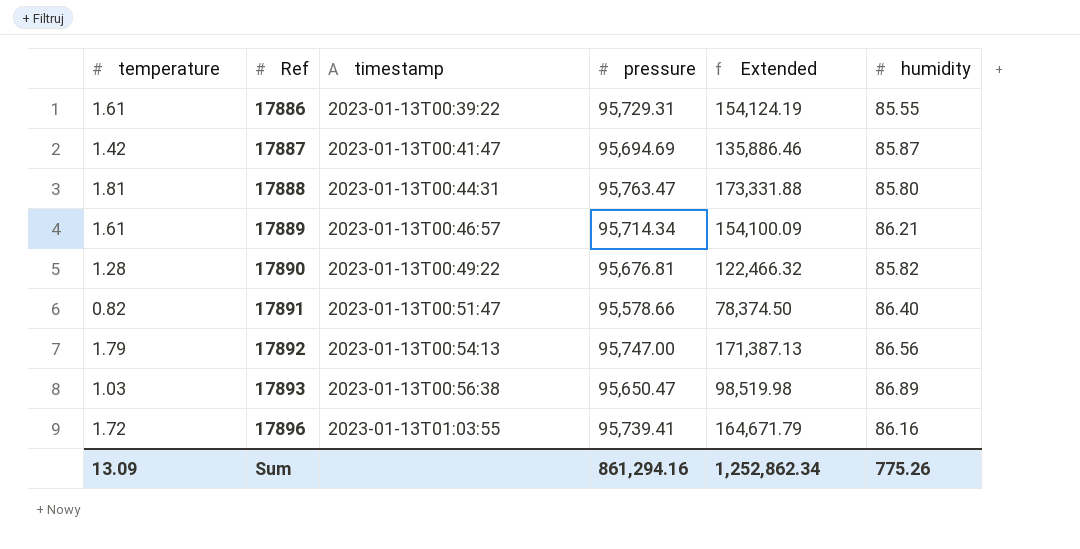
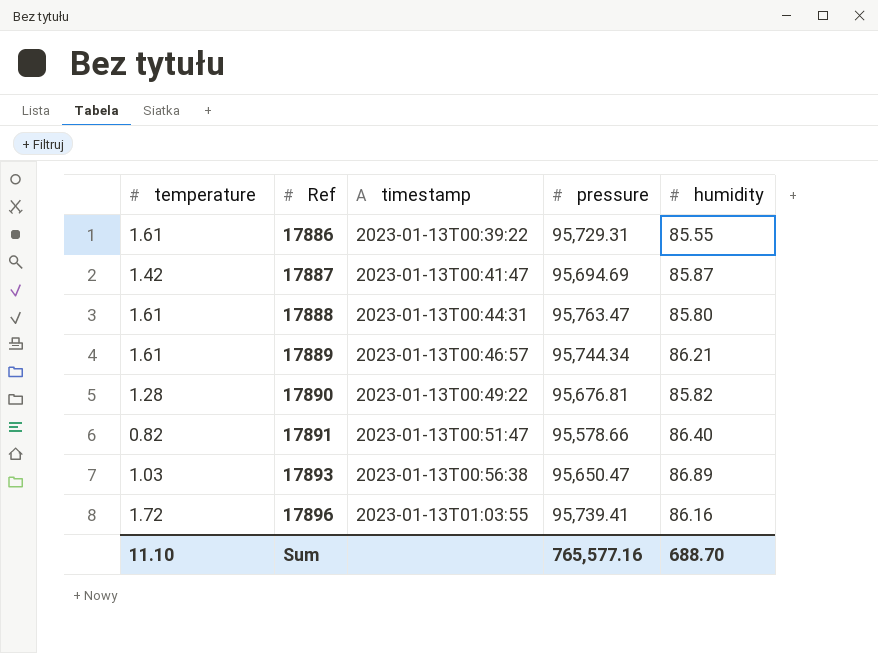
column Extended | formula: [temperature] * [pressure] -> none
row 17892: 1.79 | 2023-01-13T00:54:13 | 95,747.00 | 171,387.13 | 86.56 -> none
17888 | temperature: 1.81 -> 1.61
17889 | pressure: 95,714.34 -> 95,744.34
Sum | temperature: 13.09 -> 11.10
Sum | pressure: 861,294.16 -> 765,577.16
Sum | humidity: 775.26 -> 688.70

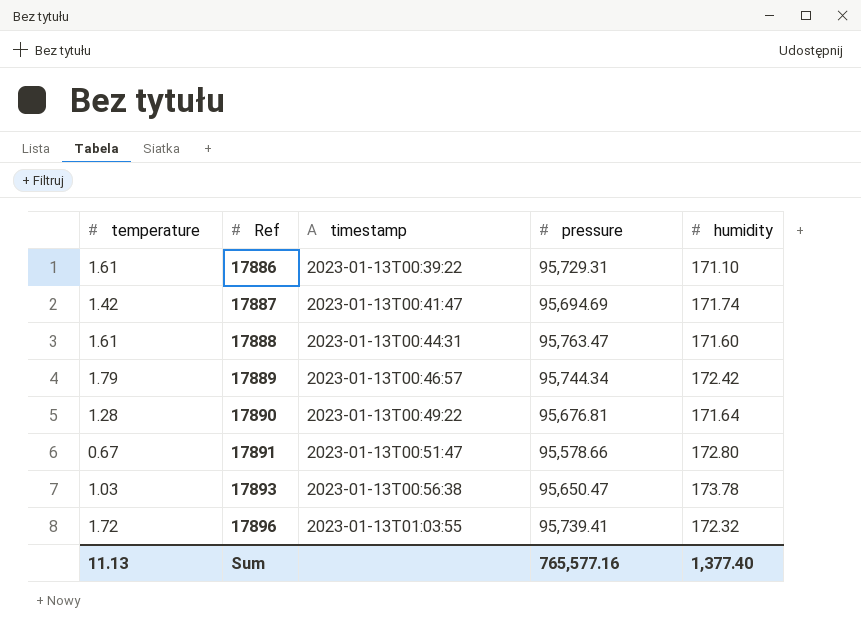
17886 | humidity: 85.55 -> 171.10
17887 | humidity: 85.87 -> 171.74
17888 | humidity: 85.80 -> 171.60
17889 | temperature: 1.61 -> 1.79
17889 | humidity: 86.21 -> 172.42
17890 | humidity: 85.82 -> 171.64
17891 | temperature: 0.82 -> 0.67
17891 | humidity: 86.40 -> 172.80
17893 | humidity: 86.89 -> 173.78
17896 | humidity: 86.16 -> 172.32
Sum | temperature: 11.10 -> 11.13
Sum | humidity: 688.70 -> 1,377.40

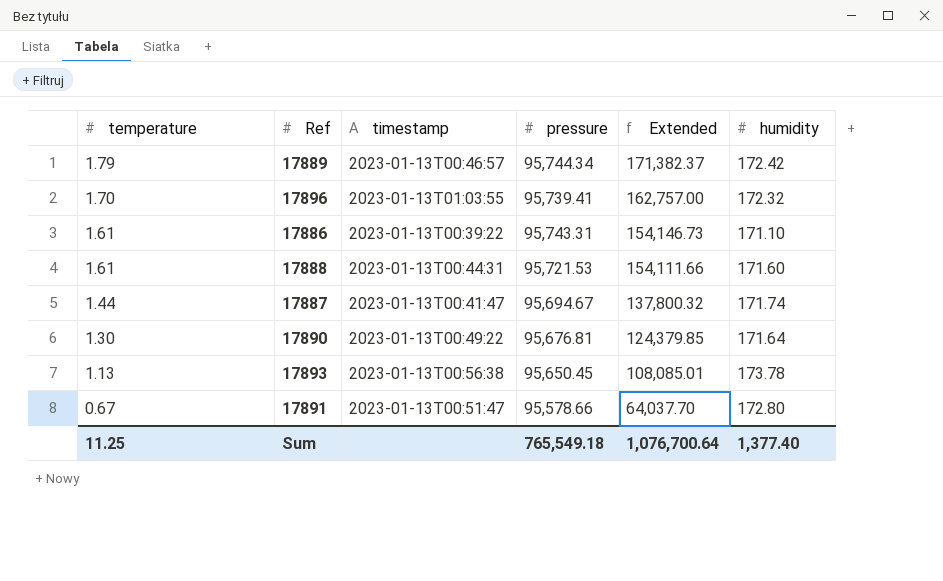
row order: Ref ascending -> temperature descending
column Extended | formula: none -> [temperature] * [pressure]
17896 | temperature: 1.72 -> 1.70
17886 | pressure: 95,729.31 -> 95,743.31
17888 | pressure: 95,763.47 -> 95,721.53
17887 | temperature: 1.42 -> 1.44
17887 | pressure: 95,694.69 -> 95,694.67
17890 | temperature: 1.28 -> 1.30
17893 | temperature: 1.03 -> 1.13
17893 | pressure: 95,650.47 -> 95,650.45
Sum | temperature: 11.13 -> 11.25
Sum | pressure: 765,577.16 -> 765,549.18

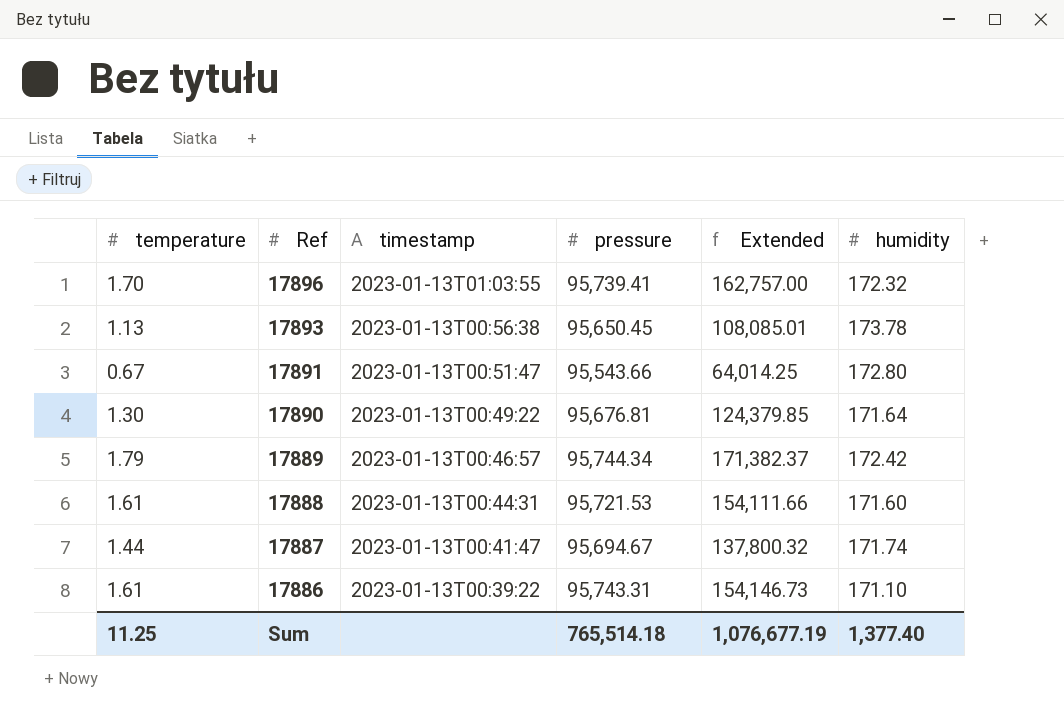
row order: temperature descending -> Ref descending
17891 | pressure: 95,578.66 -> 95,543.66
17891 | Extended: 64,037.70 -> 64,014.25
Sum | pressure: 765,549.18 -> 765,514.18
Sum | Extended: 1,076,700.64 -> 1,076,677.19

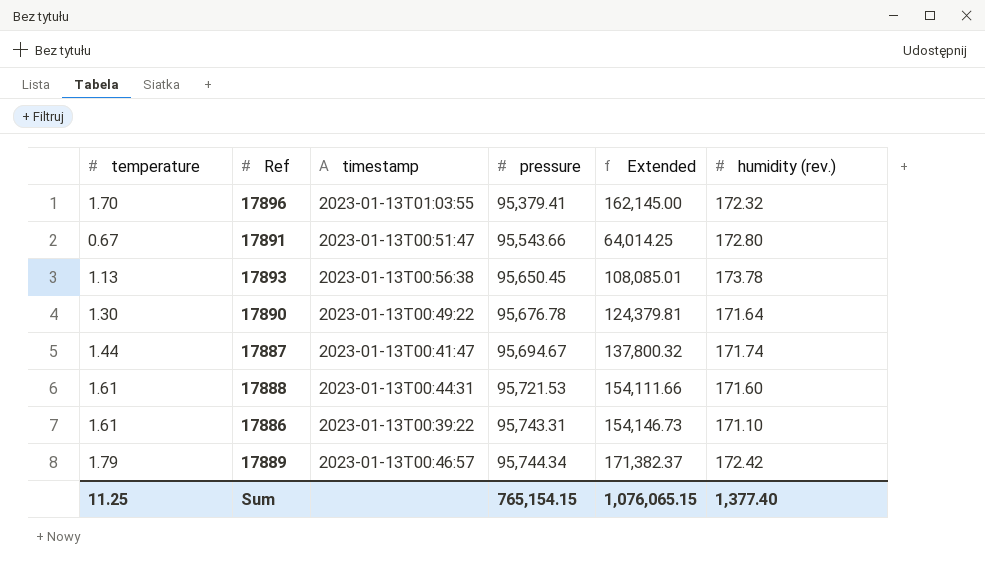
row order: Ref descending -> pressure ascending
column name: humidity -> humidity (rev.)
17896 | pressure: 95,739.41 -> 95,379.41
17896 | Extended: 162,757.00 -> 162,145.00
17890 | pressure: 95,676.81 -> 95,676.78
17890 | Extended: 124,379.85 -> 124,379.81
Sum | pressure: 765,514.18 -> 765,154.15
Sum | Extended: 1,076,677.19 -> 1,076,065.15

